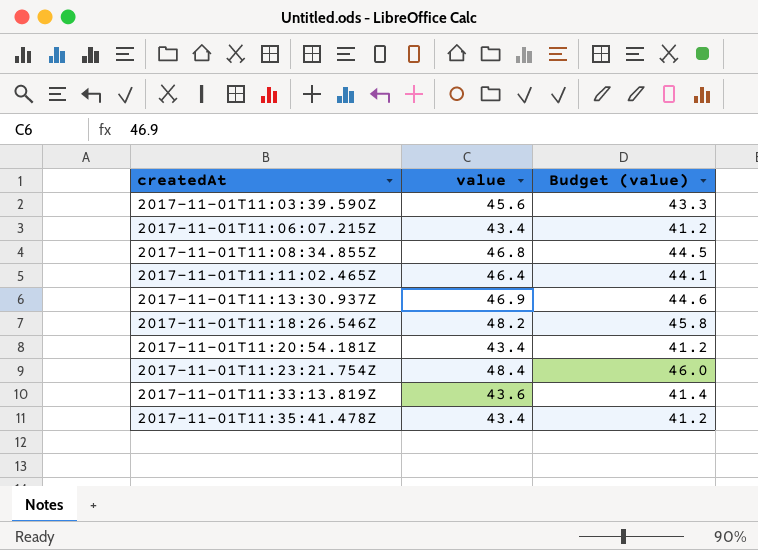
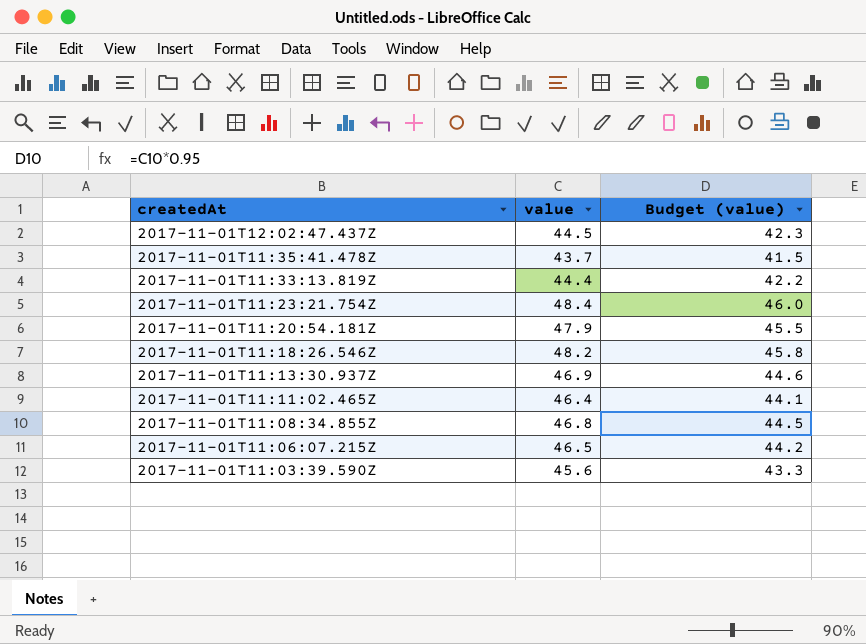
row order: createdAt ascending -> createdAt descending
row 2017-11-01T12:02:47.437Z: none -> 44.5 | 42.3
2017-11-01T11:35:41.478Z | value: 43.4 -> 43.7
2017-11-01T11:35:41.478Z | Budget (value): 41.2 -> 41.5
2017-11-01T11:33:13.819Z | value: 43.6 -> 44.4
2017-11-01T11:33:13.819Z | Budget (value): 41.4 -> 42.2
2017-11-01T11:20:54.181Z | value: 43.4 -> 47.9
2017-11-01T11:20:54.181Z | Budget (value): 41.2 -> 45.5
2017-11-01T11:06:07.215Z | value: 43.4 -> 46.5
2017-11-01T11:06:07.215Z | Budget (value): 41.2 -> 44.2

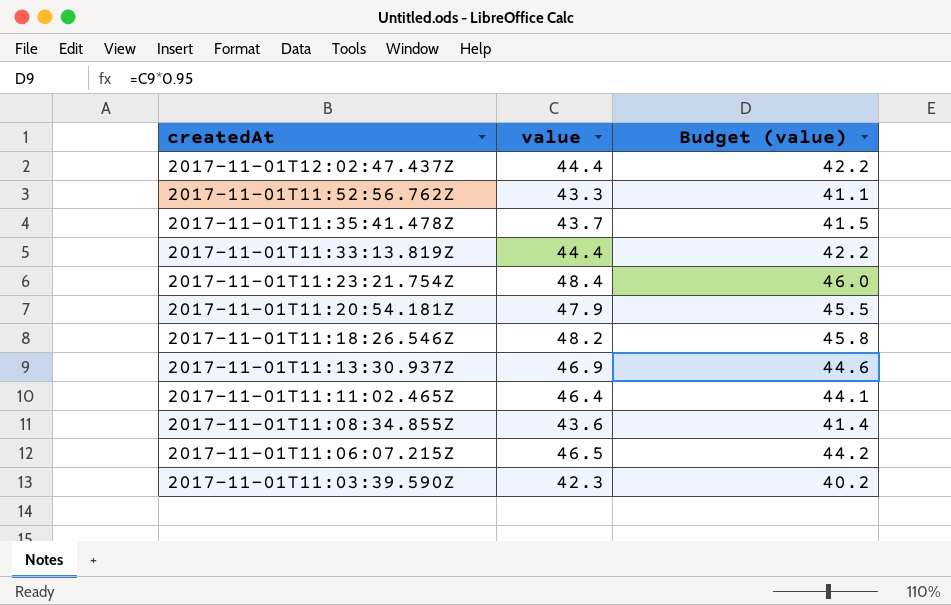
2017-11-01T12:02:47.437Z | value: 44.5 -> 44.4
2017-11-01T12:02:47.437Z | Budget (value): 42.3 -> 42.2
row 2017-11-01T11:52:56.762Z: none -> 43.3 | 41.1
2017-11-01T11:08:34.855Z | value: 46.8 -> 43.6
2017-11-01T11:08:34.855Z | Budget (value): 44.5 -> 41.4
2017-11-01T11:03:39.590Z | value: 45.6 -> 42.3
2017-11-01T11:03:39.590Z | Budget (value): 43.3 -> 40.2

